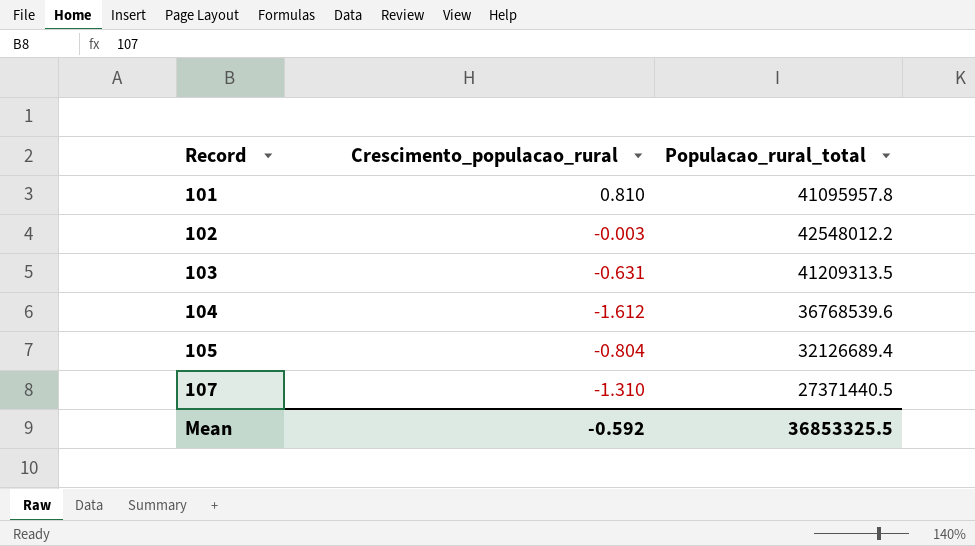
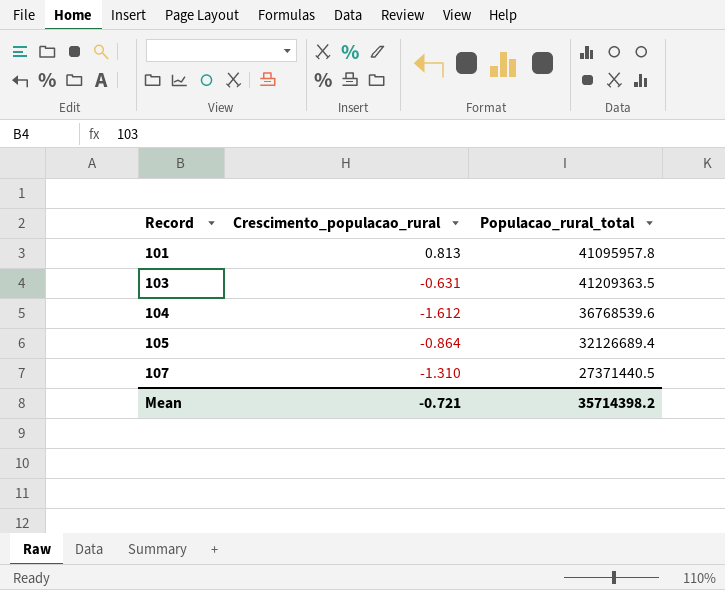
row 102: -0.003 | 42548012.2 -> none
101 | Crescimento_populacao_rural: 0.810 -> 0.813
103 | Populacao_rural_total: 41209313.5 -> 41209363.5
105 | Crescimento_populacao_rural: -0.804 -> -0.864
Mean | Crescimento_populacao_rural: -0.592 -> -0.721
Mean | Populacao_rural_total: 36853325.5 -> 35714398.2

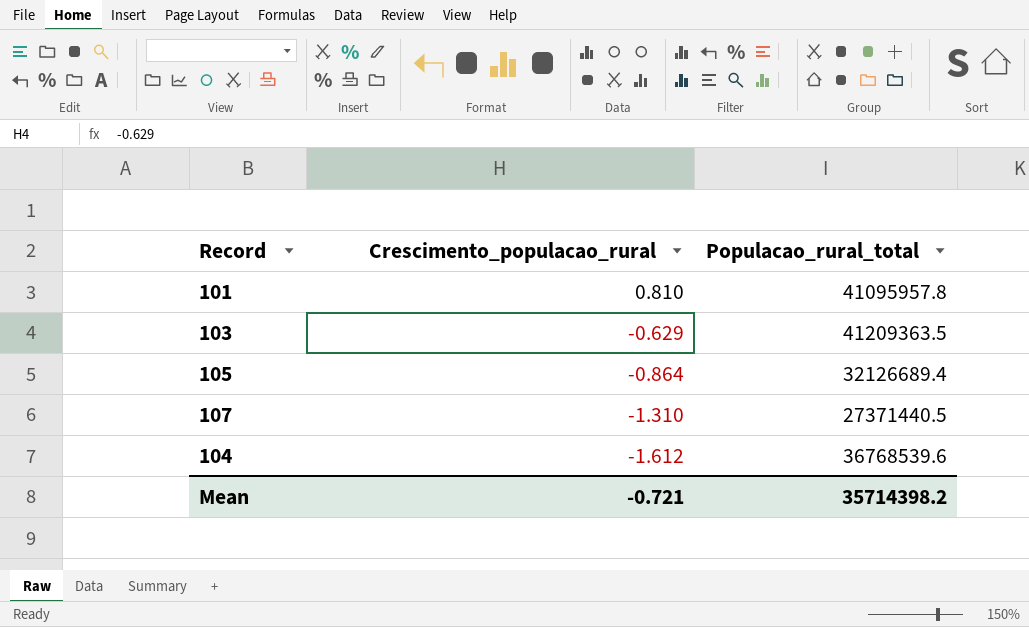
row order: Record ascending -> Crescimento_populacao_rural descending
101 | Crescimento_populacao_rural: 0.813 -> 0.810
103 | Crescimento_populacao_rural: -0.631 -> -0.629

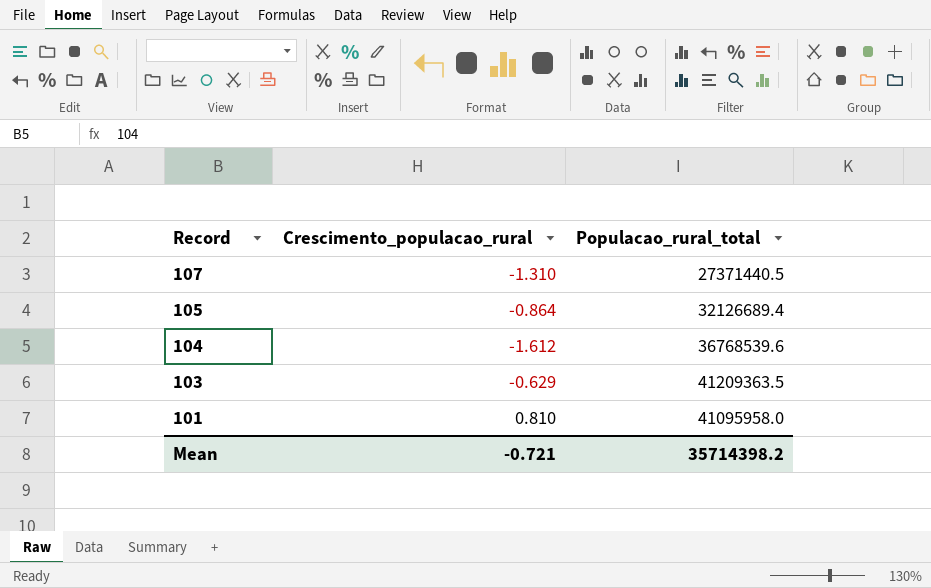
row order: Crescimento_populacao_rural descending -> Record descending
101 | Populacao_rural_total: 41095957.8 -> 41095958.0

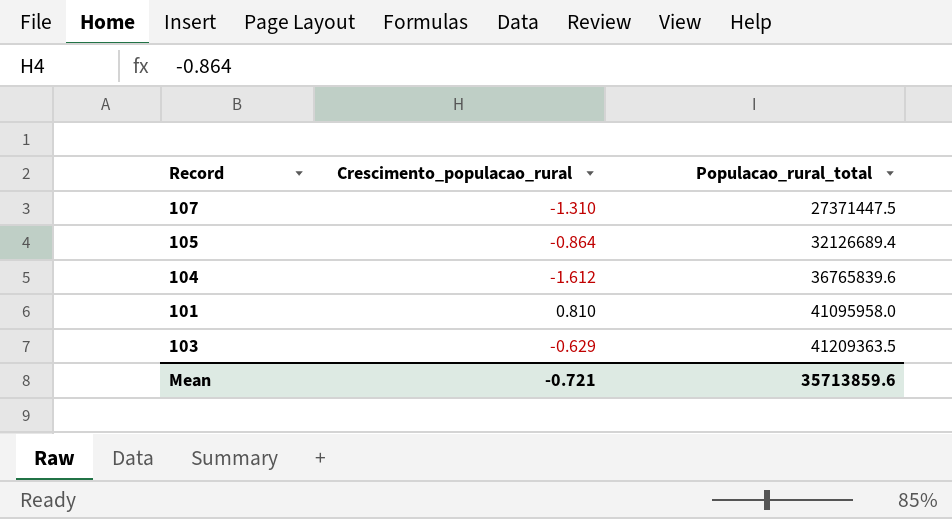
row order: Record descending -> Populacao_rural_total ascending
107 | Populacao_rural_total: 27371440.5 -> 27371447.5
104 | Populacao_rural_total: 36768539.6 -> 36765839.6
Mean | Populacao_rural_total: 35714398.2 -> 35713859.6

